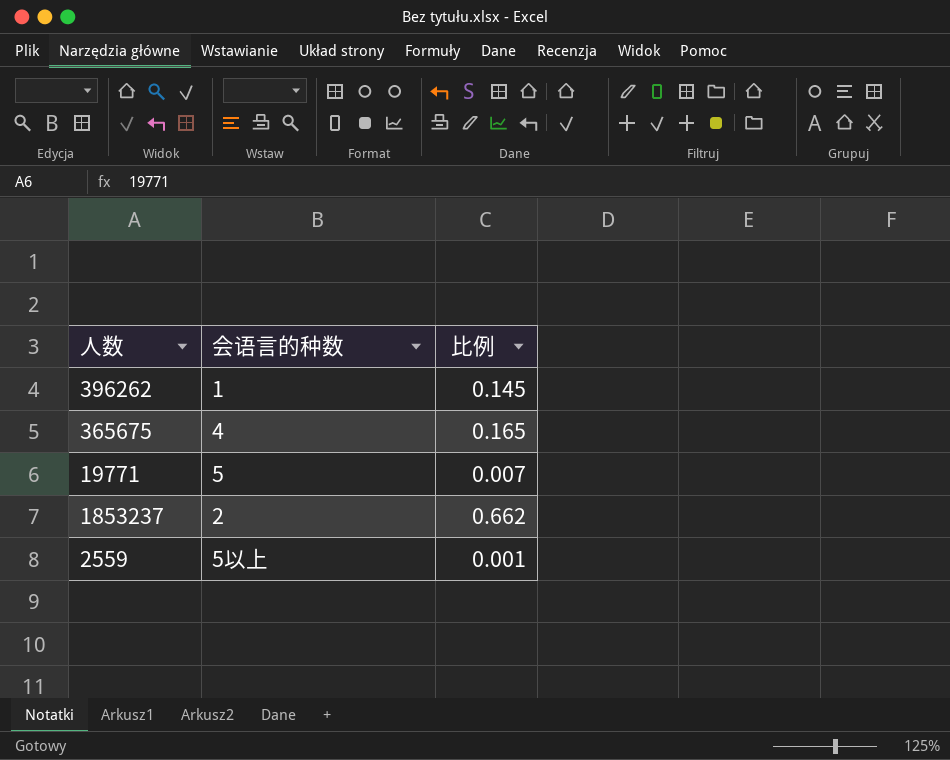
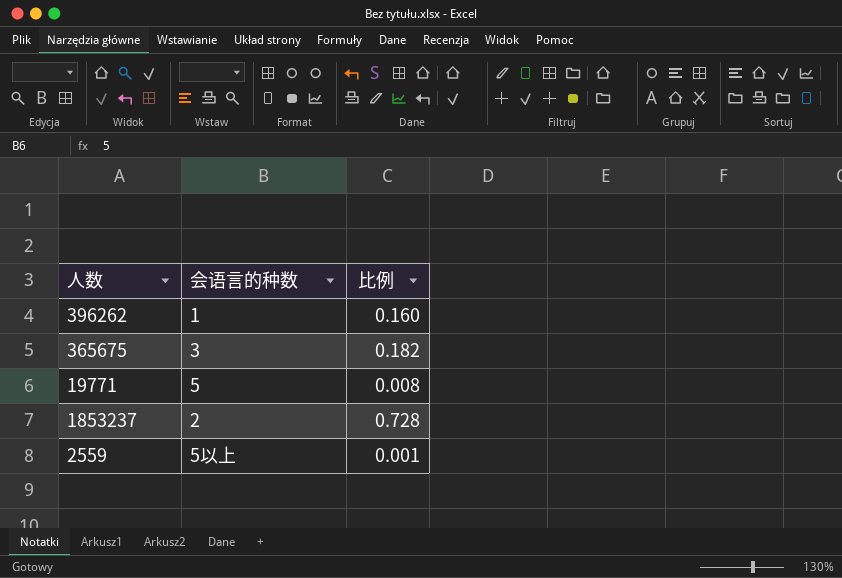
396262 | 比例: 0.145 -> 0.160
365675 | 会语言的种数: 4 -> 3
365675 | 比例: 0.165 -> 0.182
19771 | 比例: 0.007 -> 0.008
1853237 | 比例: 0.662 -> 0.728

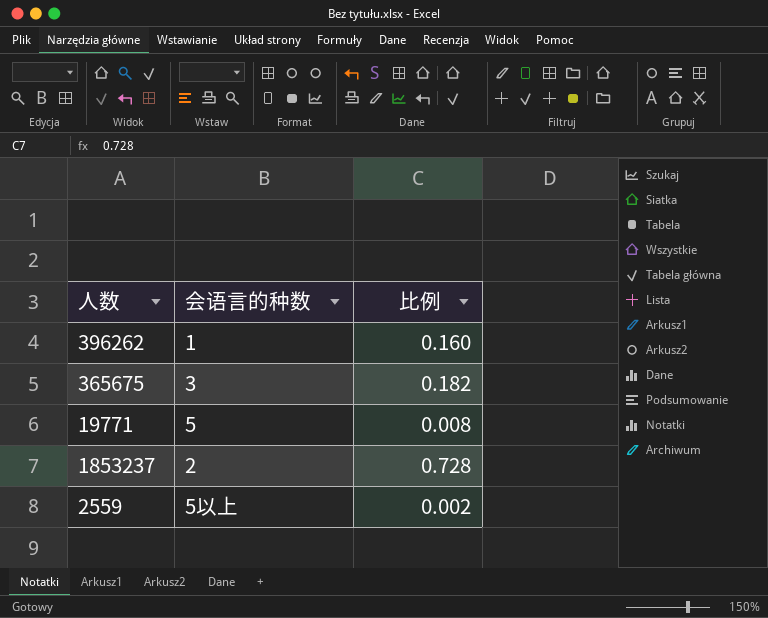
2559 | 比例: 0.001 -> 0.002

